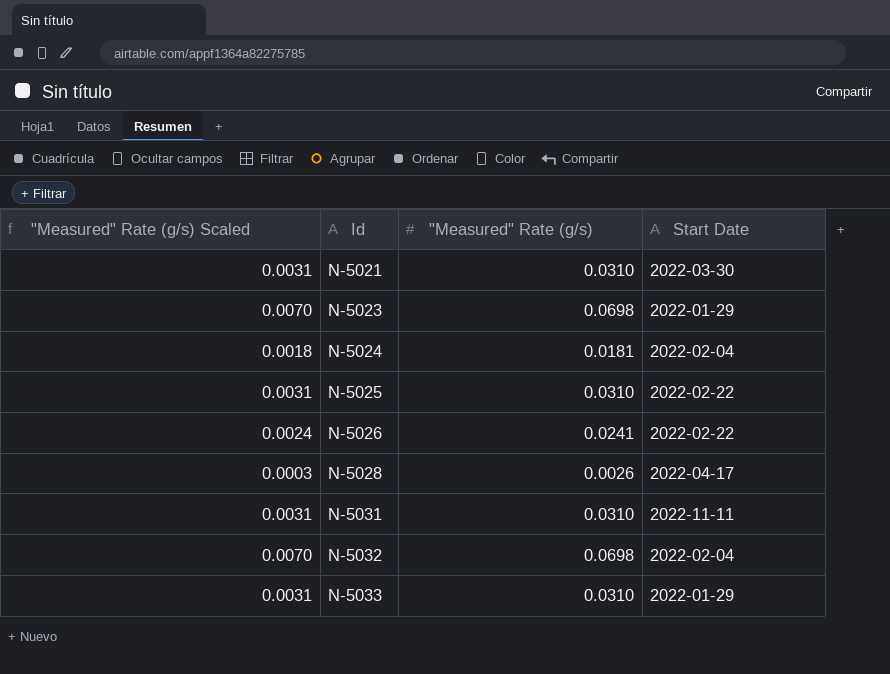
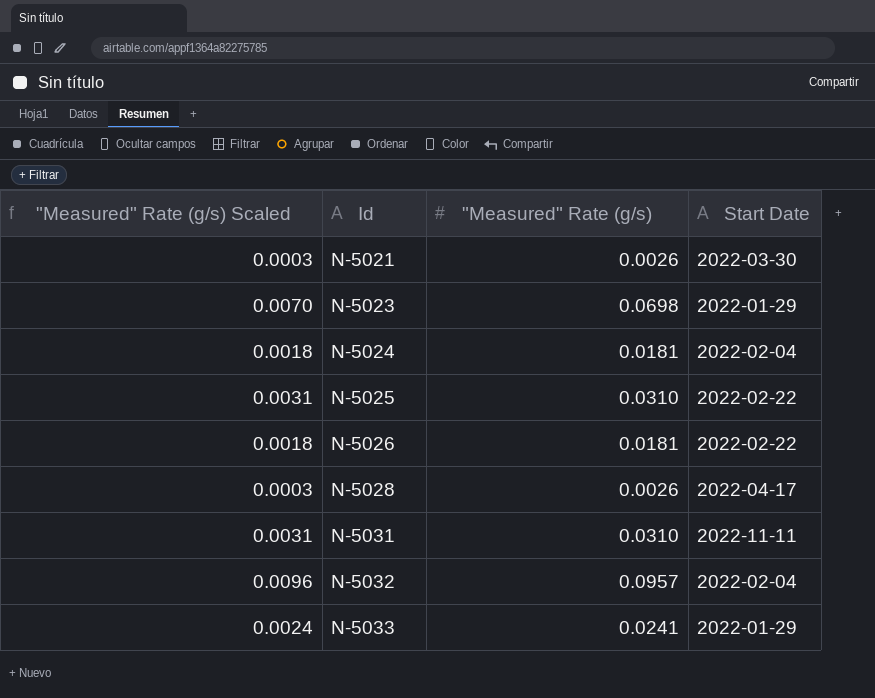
N-5021 | "Measured" Rate (g/s) Scaled: 0.0031 -> 0.0003
N-5021 | "Measured" Rate (g/s): 0.0310 -> 0.0026
N-5026 | "Measured" Rate (g/s) Scaled: 0.0024 -> 0.0018
N-5026 | "Measured" Rate (g/s): 0.0241 -> 0.0181
N-5032 | "Measured" Rate (g/s) Scaled: 0.0070 -> 0.0096
N-5032 | "Measured" Rate (g/s): 0.0698 -> 0.0957
N-5033 | "Measured" Rate (g/s) Scaled: 0.0031 -> 0.0024
N-5033 | "Measured" Rate (g/s): 0.0310 -> 0.0241

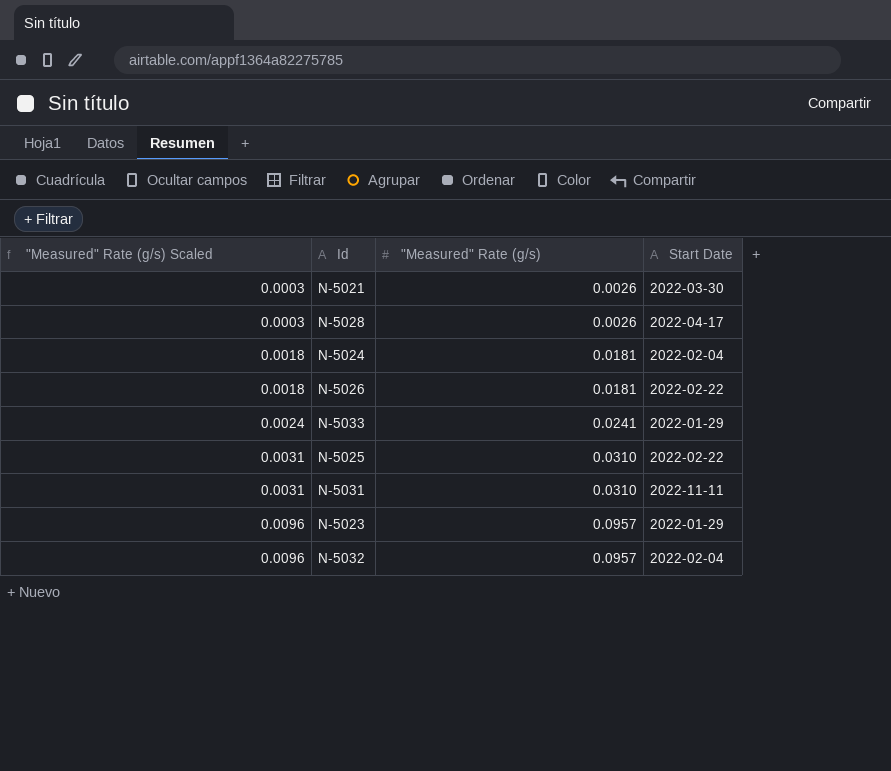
row order: Id ascending -> "Measured" Rate (g/s) Scaled ascending
N-5023 | "Measured" Rate (g/s) Scaled: 0.0070 -> 0.0096
N-5023 | "Measured" Rate (g/s): 0.0698 -> 0.0957

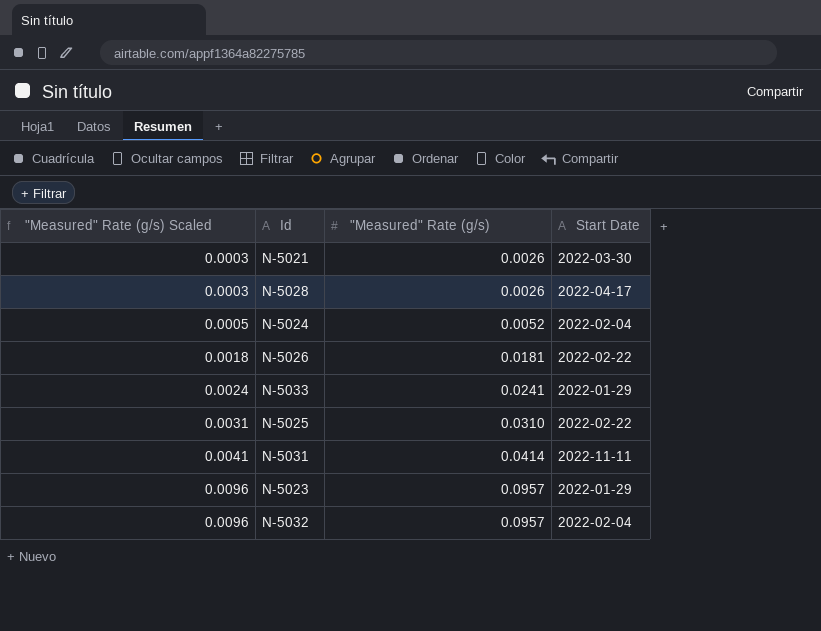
N-5024 | "Measured" Rate (g/s) Scaled: 0.0018 -> 0.0005
N-5024 | "Measured" Rate (g/s): 0.0181 -> 0.0052
N-5031 | "Measured" Rate (g/s) Scaled: 0.0031 -> 0.0041
N-5031 | "Measured" Rate (g/s): 0.0310 -> 0.0414

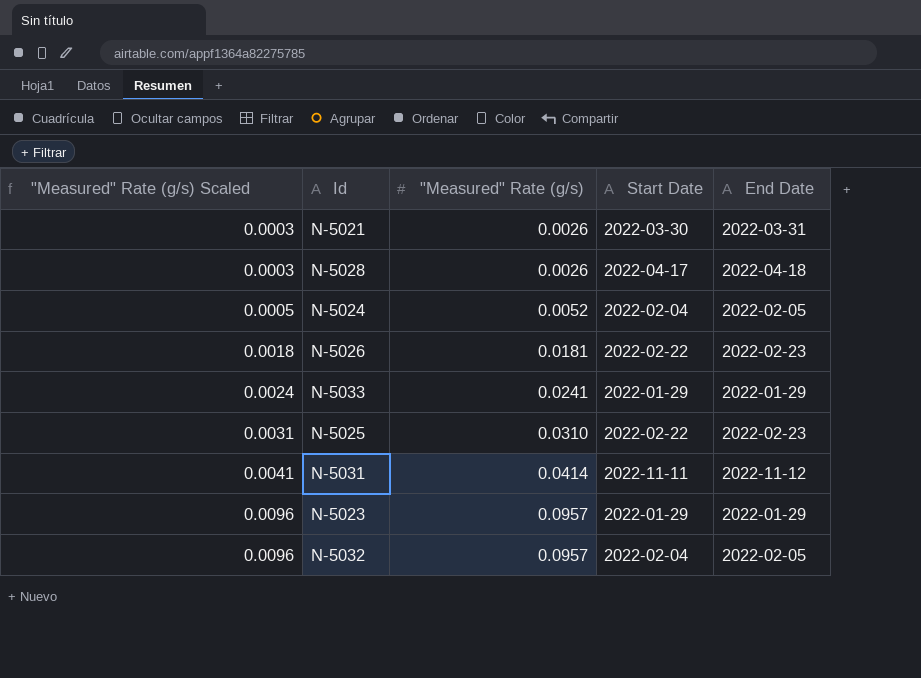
column End Date | position: none -> 5

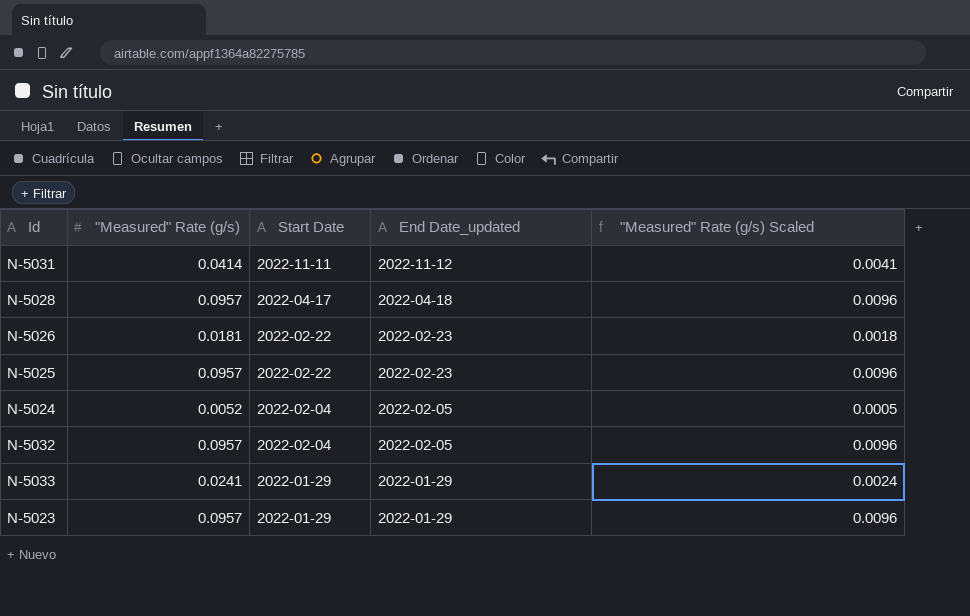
row order: "Measured" Rate (g/s) Scaled ascending -> Start Date descending
column name: End Date -> End Date_updated
column "Measured" Rate (g/s) Scaled | position: 1 -> 5
row N-5021: 0.0003 | 0.0026 | 2022-03-30 | 2022-03-31 -> none
N-5028 | "Measured" Rate (g/s): 0.0026 -> 0.0957
N-5028 | "Measured" Rate (g/s) Scaled: 0.0003 -> 0.0096
N-5025 | "Measured" Rate (g/s): 0.0310 -> 0.0957
N-5025 | "Measured" Rate (g/s) Scaled: 0.0031 -> 0.0096

